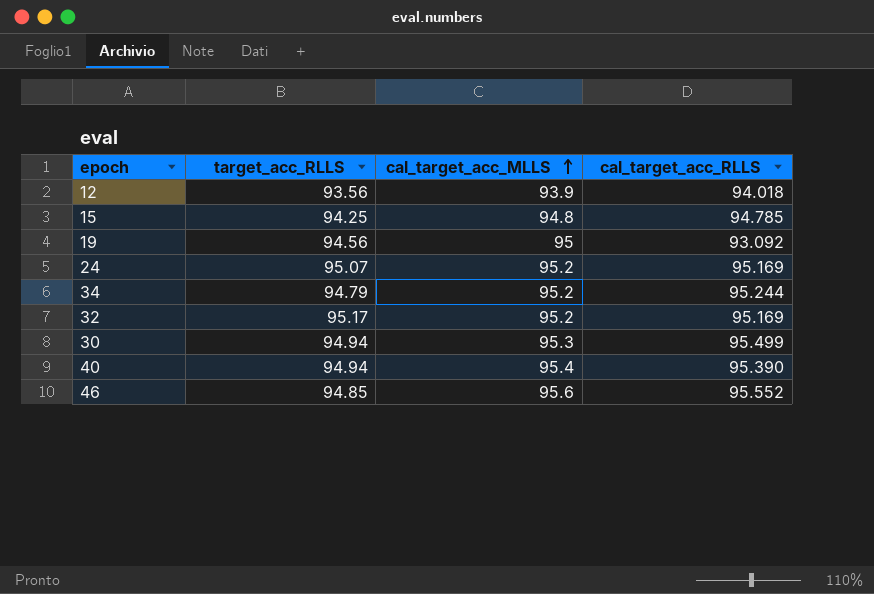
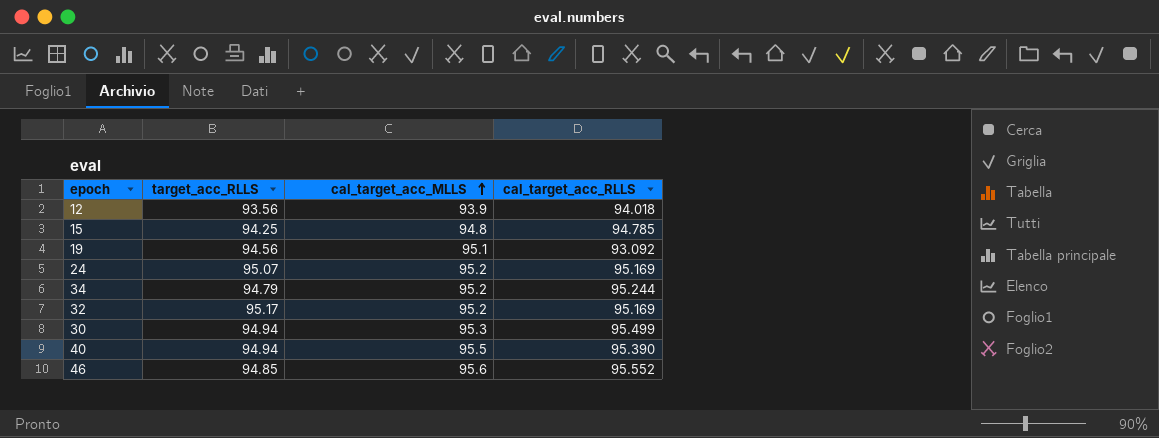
19 | cal_target_acc_MLLS: 95 -> 95.1
40 | cal_target_acc_MLLS: 95.4 -> 95.5

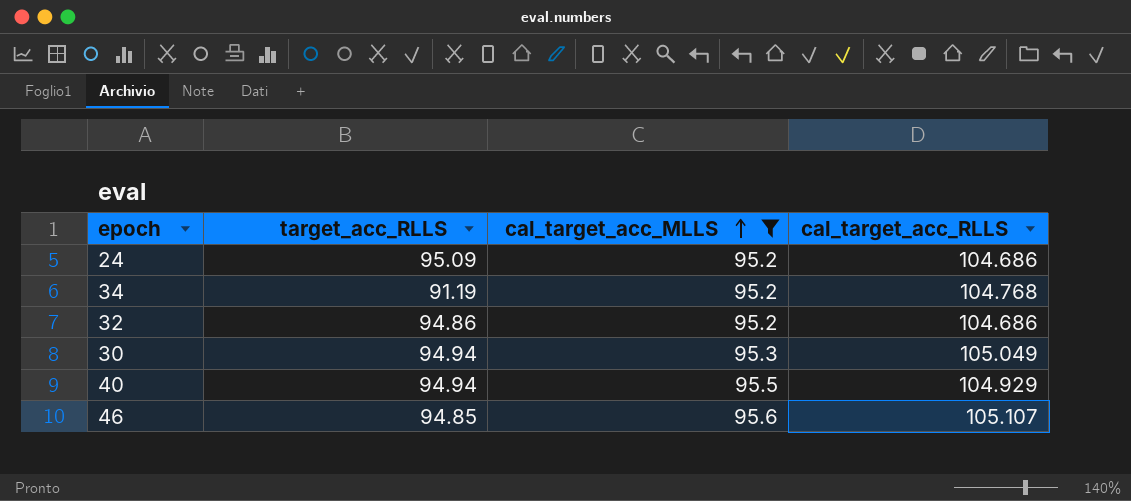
filter: none -> cal_target_acc_MLLS >= 95.2
24 | target_acc_RLLS: 95.07 -> 95.09
24 | cal_target_acc_RLLS: 95.169 -> 104.686
34 | target_acc_RLLS: 94.79 -> 91.19
34 | cal_target_acc_RLLS: 95.244 -> 104.768
32 | target_acc_RLLS: 95.17 -> 94.86
32 | cal_target_acc_RLLS: 95.169 -> 104.686
30 | cal_target_acc_RLLS: 95.499 -> 105.049
40 | cal_target_acc_RLLS: 95.390 -> 104.929
46 | cal_target_acc_RLLS: 95.552 -> 105.107

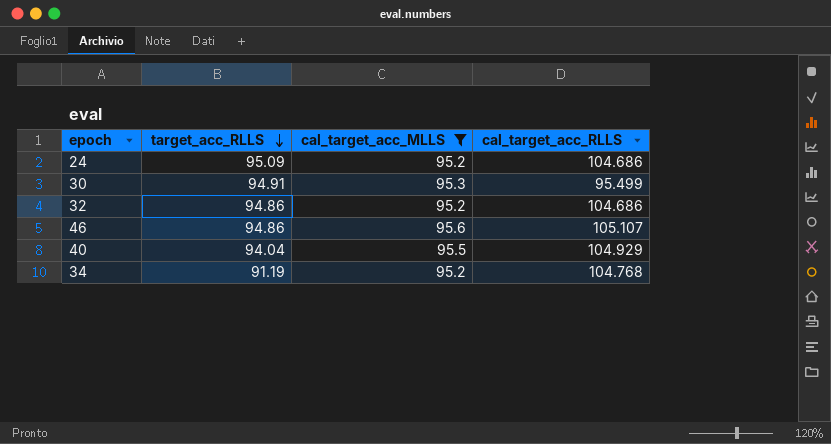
row order: cal_target_acc_MLLS ascending -> target_acc_RLLS descending
30 | target_acc_RLLS: 94.94 -> 94.91
30 | cal_target_acc_RLLS: 105.049 -> 95.499
46 | target_acc_RLLS: 94.85 -> 94.86
40 | target_acc_RLLS: 94.94 -> 94.04

